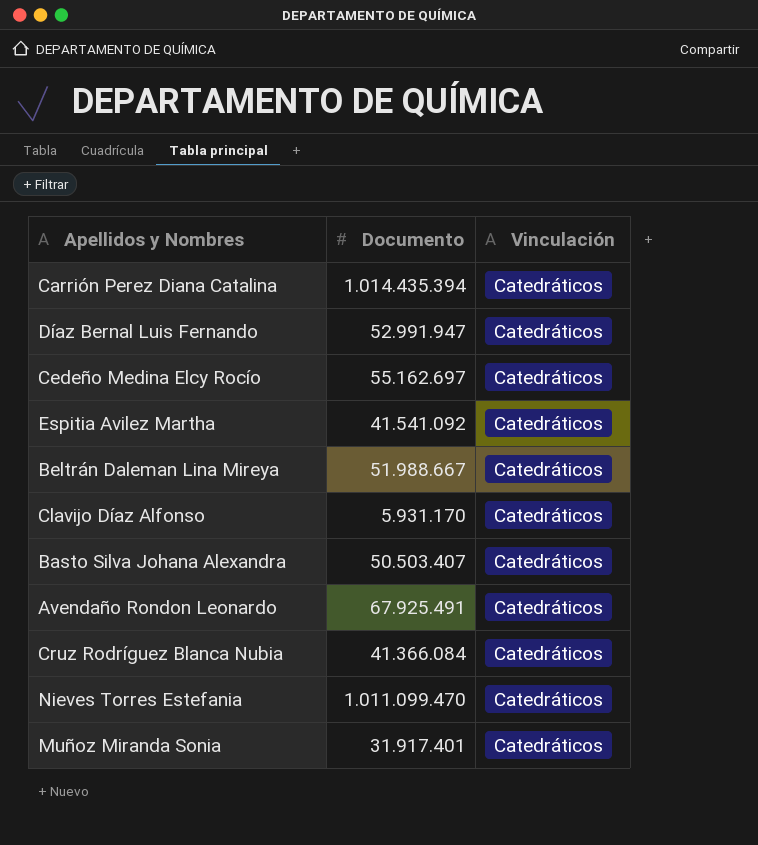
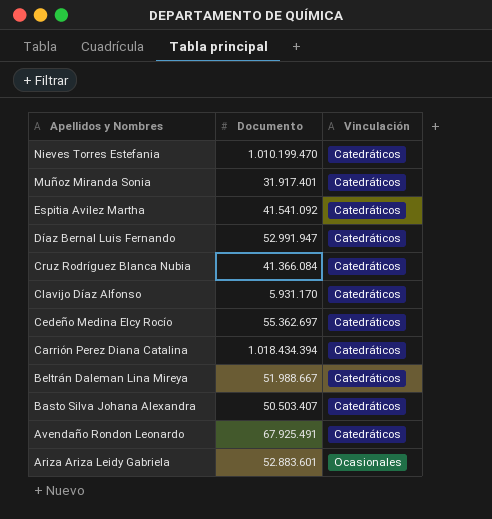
row order: none -> Apellidos y Nombres descending
Nieves Torres Estefania | Documento: 1.011.099.470 -> 1.010.199.470
Cedeño Medina Elcy Rocío | Documento: 55.162.697 -> 55.362.697
Carrión Perez Diana Catalina | Documento: 1.014.435.394 -> 1.018.434.394
row Ariza Ariza Leidy Gabriela: none -> 52.883.601 | Ocasionales

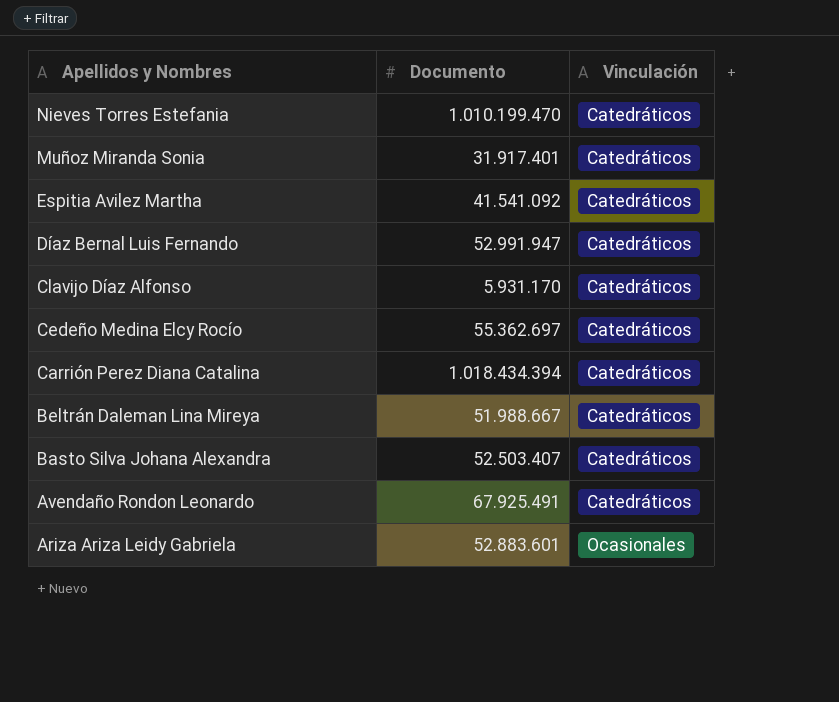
row Cruz Rodríguez Blanca Nubia: 41.366.084 | Catedráticos -> none
Basto Silva Johana Alexandra | Documento: 50.503.407 -> 52.503.407

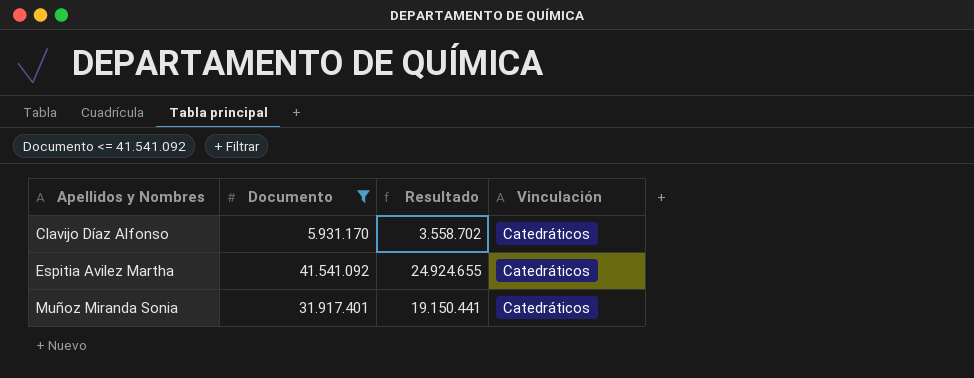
filter: none -> Documento <= 41.541.092
row order: Apellidos y Nombres descending -> Apellidos y Nombres ascending
column Resultado | formula: none -> [Documento] * 0,6

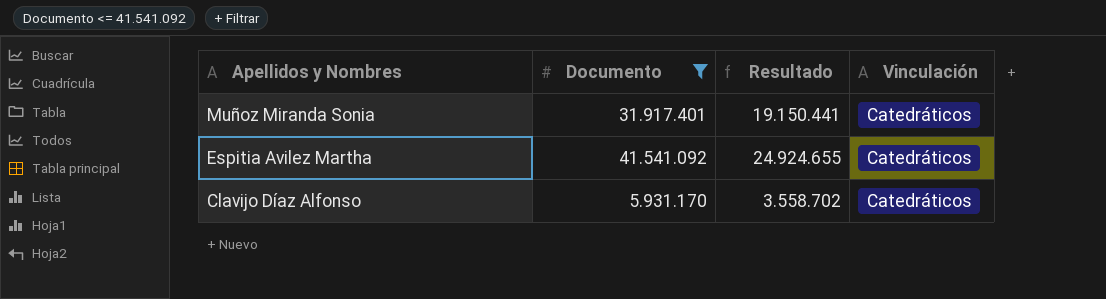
row order: Apellidos y Nombres ascending -> Apellidos y Nombres descending

